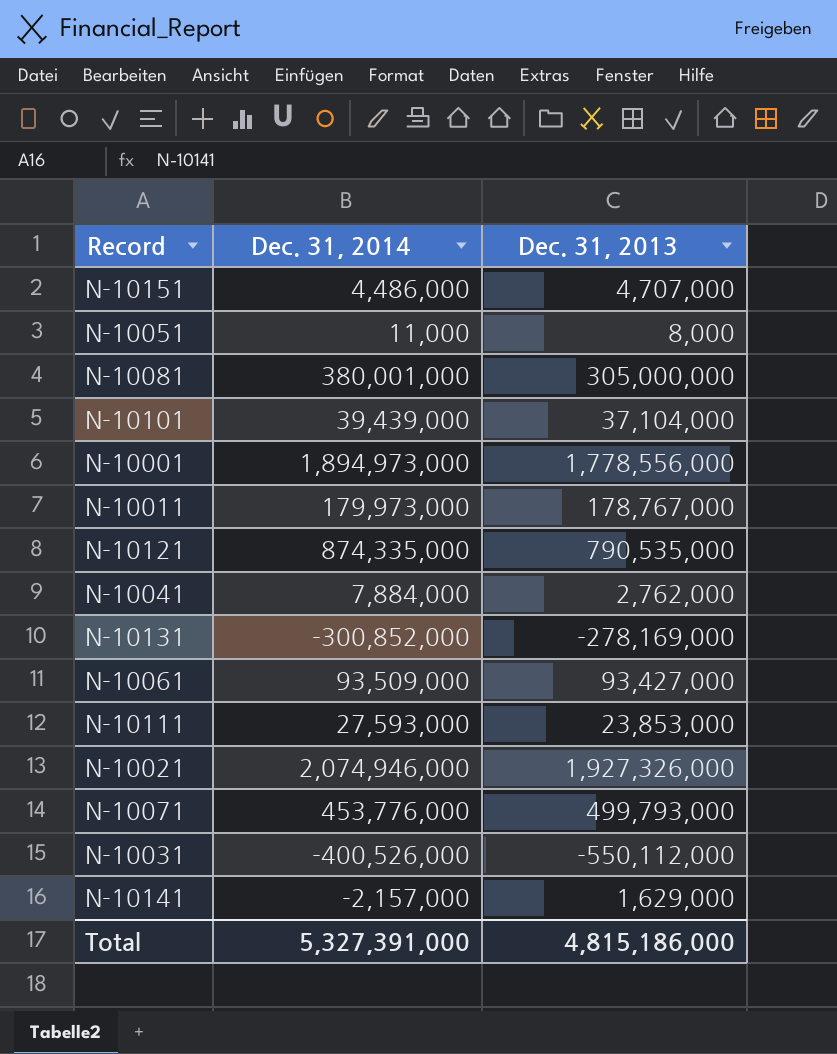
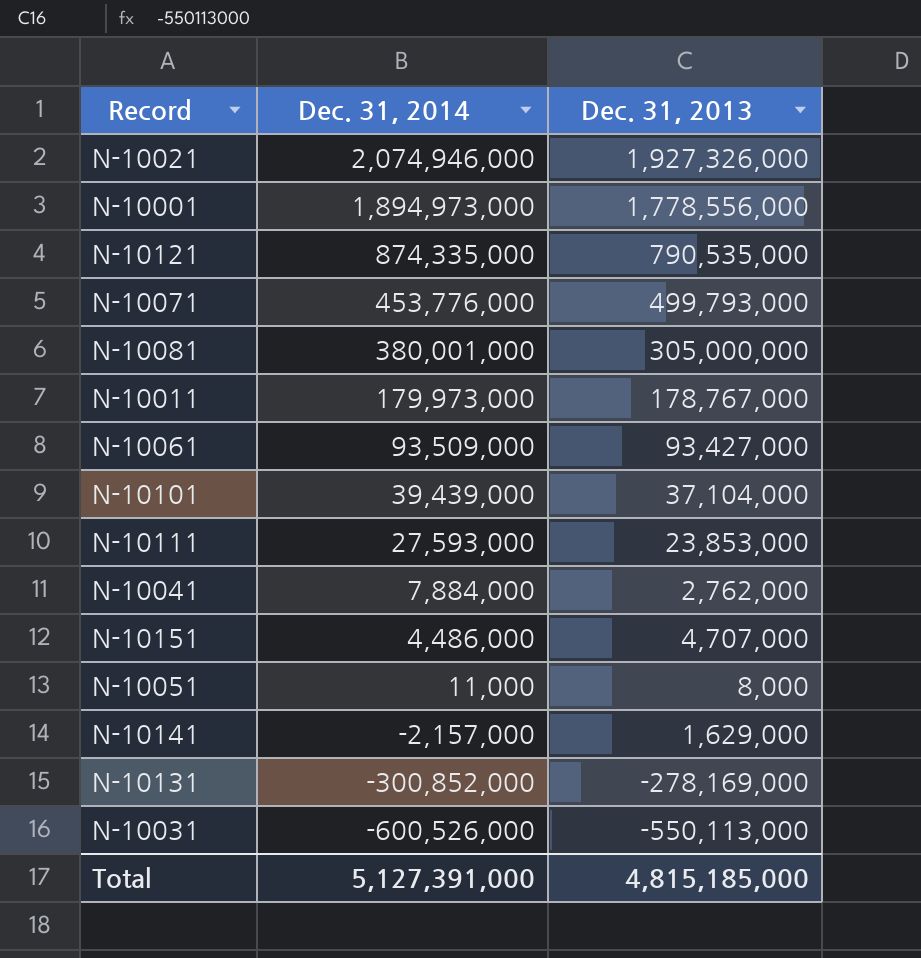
row order: none -> Dec. 31, 2014 descending
N-10031 | Dec. 31, 2014: -400,526,000 -> -600,526,000
N-10031 | Dec. 31, 2013: -550,112,000 -> -550,113,000
Total | Dec. 31, 2014: 5,327,391,000 -> 5,127,391,000
Total | Dec. 31, 2013: 4,815,186,000 -> 4,815,185,000

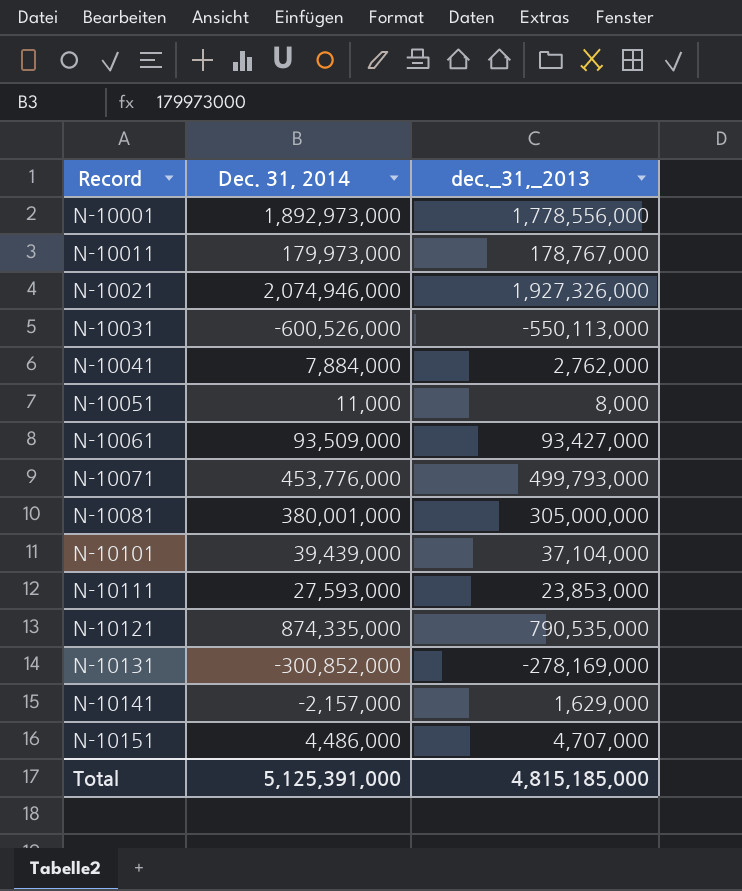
row order: Dec. 31, 2014 descending -> Record ascending
column name: Dec. 31, 2013 -> dec._31,_2013
N-10001 | Dec. 31, 2014: 1,894,973,000 -> 1,892,973,000
Total | Dec. 31, 2014: 5,127,391,000 -> 5,125,391,000

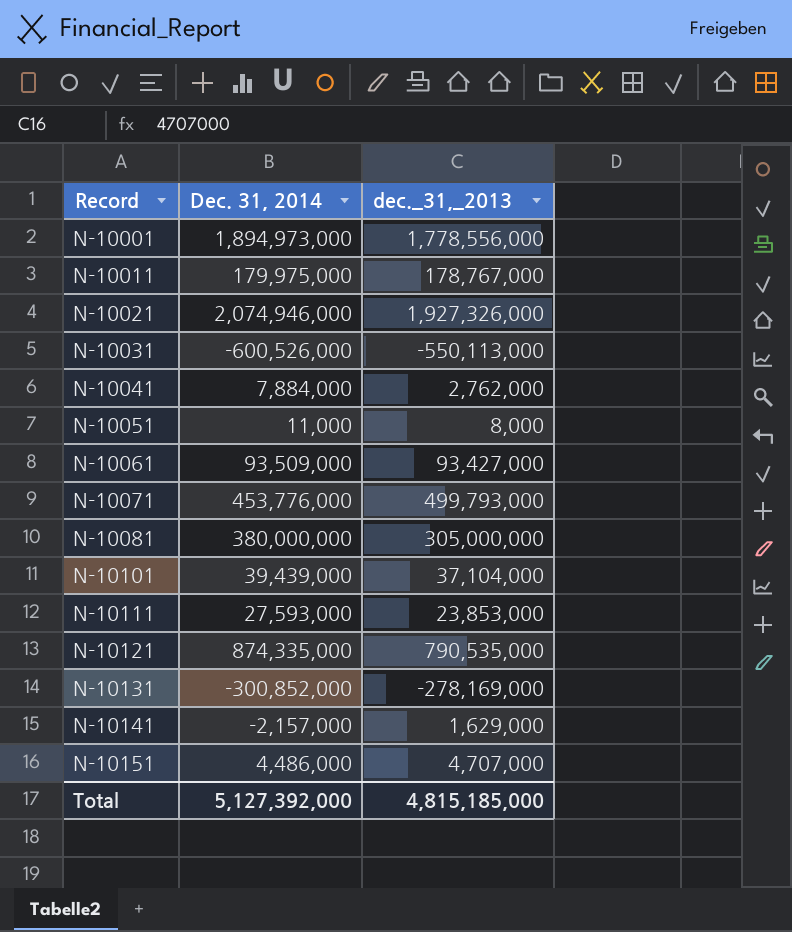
N-10001 | Dec. 31, 2014: 1,892,973,000 -> 1,894,973,000
N-10011 | Dec. 31, 2014: 179,973,000 -> 179,975,000
N-10081 | Dec. 31, 2014: 380,001,000 -> 380,000,000
Total | Dec. 31, 2014: 5,125,391,000 -> 5,127,392,000

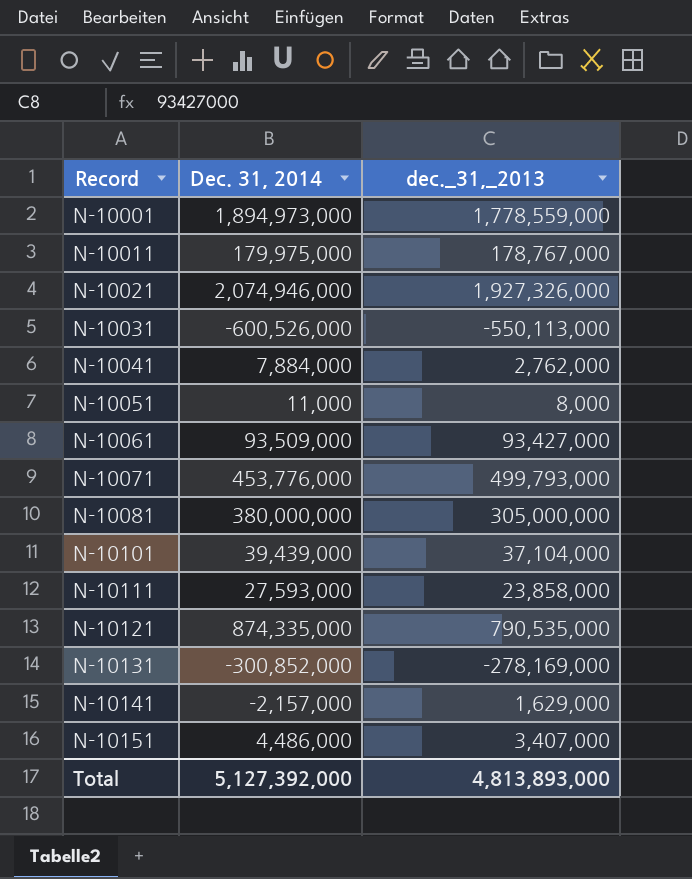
N-10001 | dec._31,_2013: 1,778,556,000 -> 1,778,559,000
N-10111 | dec._31,_2013: 23,853,000 -> 23,858,000
N-10151 | dec._31,_2013: 4,707,000 -> 3,407,000
Total | dec._31,_2013: 4,815,185,000 -> 4,813,893,000

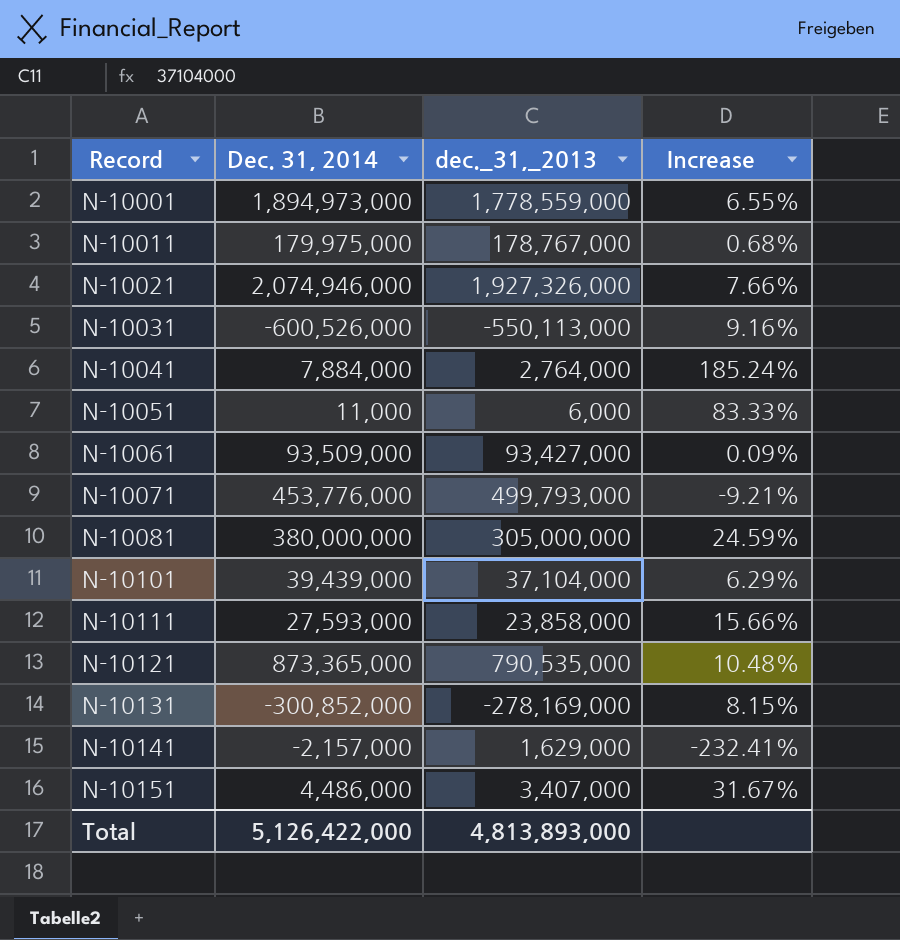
column Increase | formula: none -> ([Dec. 31, 2014] - [dec._31,_2013]) / [dec._31,_2013]
N-10041 | dec._31,_2013: 2,762,000 -> 2,764,000
N-10051 | dec._31,_2013: 8,000 -> 6,000
N-10121 | Dec. 31, 2014: 874,335,000 -> 873,365,000
Total | Dec. 31, 2014: 5,127,392,000 -> 5,126,422,000

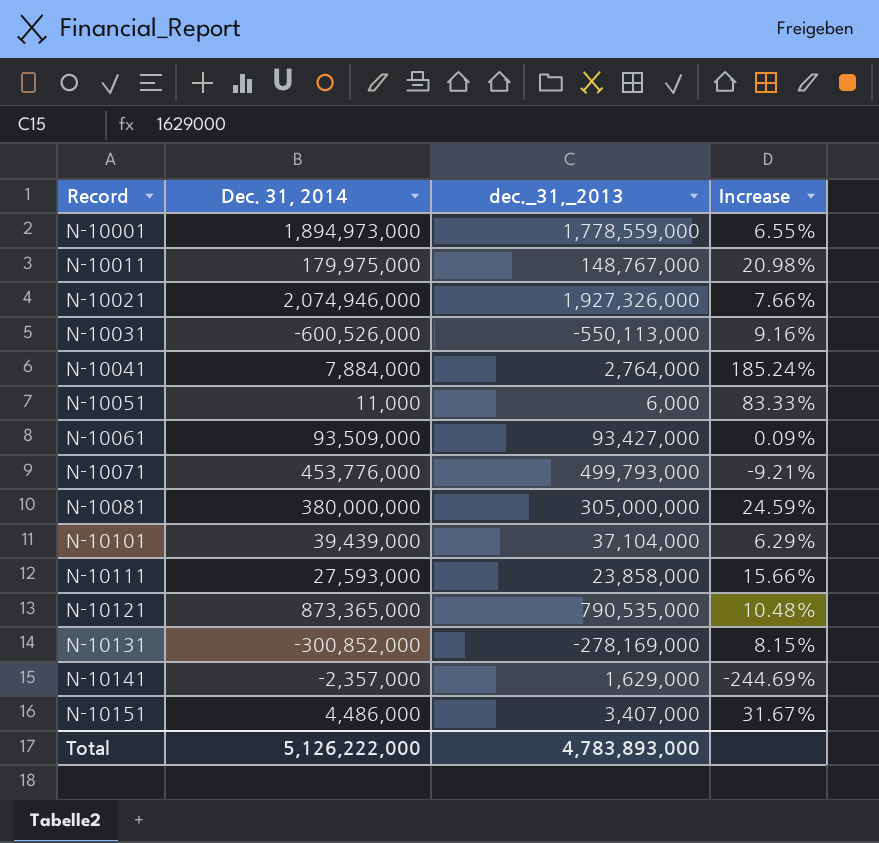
N-10011 | dec._31,_2013: 178,767,000 -> 148,767,000
N-10011 | Increase: 0.68% -> 20.98%
N-10141 | Dec. 31, 2014: -2,157,000 -> -2,357,000
N-10141 | Increase: -232.41% -> -244.69%
Total | Dec. 31, 2014: 5,126,422,000 -> 5,126,222,000
Total | dec._31,_2013: 4,813,893,000 -> 4,783,893,000

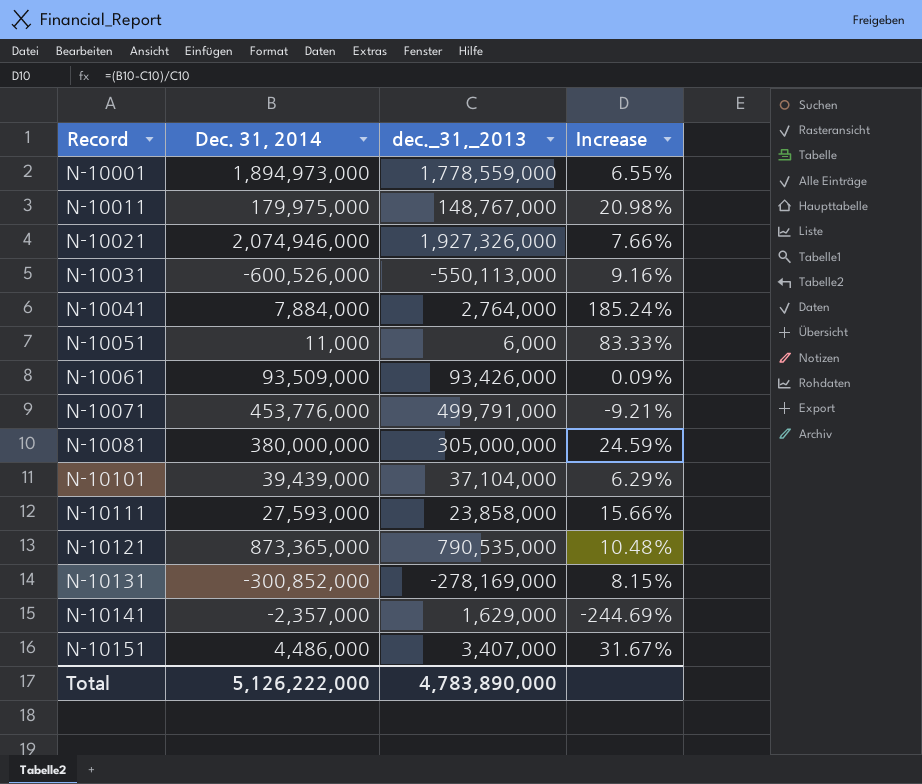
N-10061 | dec._31,_2013: 93,427,000 -> 93,426,000
N-10071 | dec._31,_2013: 499,793,000 -> 499,791,000
Total | dec._31,_2013: 4,783,893,000 -> 4,783,890,000

